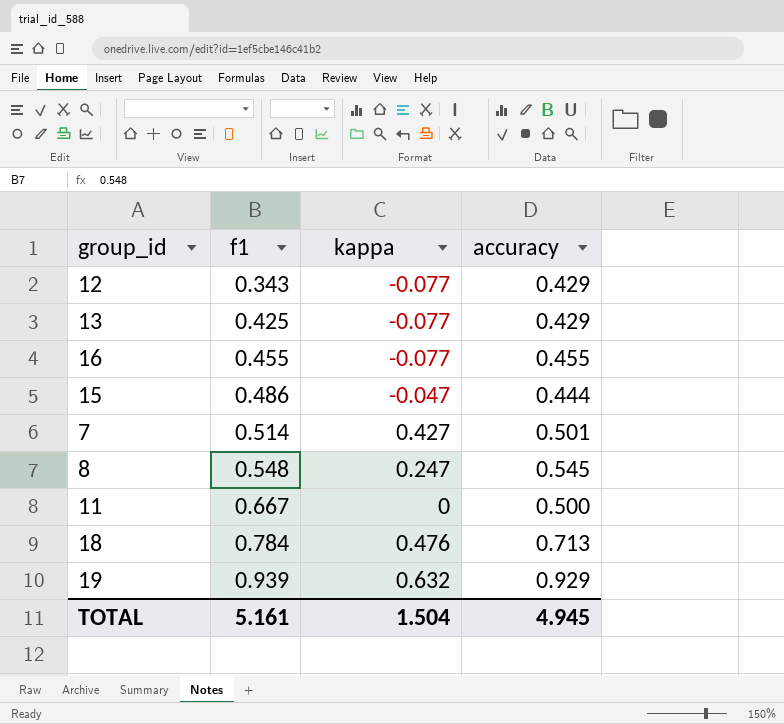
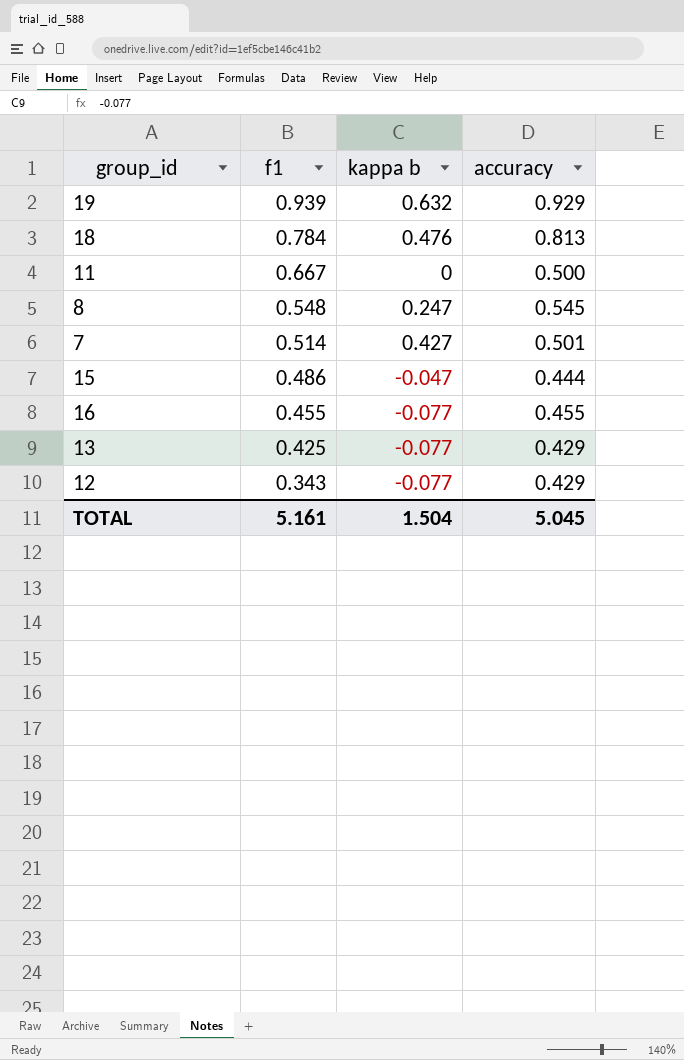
row order: f1 ascending -> f1 descending
column name: kappa -> kappa b
18 | accuracy: 0.713 -> 0.813
TOTAL | accuracy: 4.945 -> 5.045

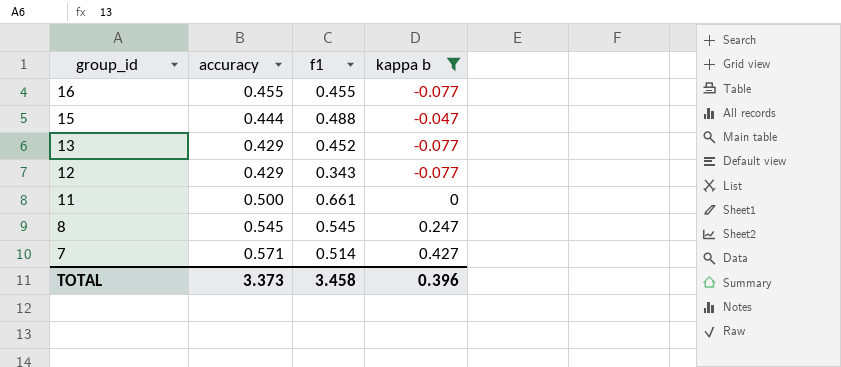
filter: none -> kappa b <= 0.427
row order: f1 descending -> group_id descending
column accuracy | position: 4 -> 2
15 | f1: 0.486 -> 0.488
13 | f1: 0.425 -> 0.452
11 | f1: 0.667 -> 0.661
8 | f1: 0.548 -> 0.545
7 | accuracy: 0.501 -> 0.571
TOTAL | accuracy: 5.045 -> 3.373
TOTAL | f1: 5.161 -> 3.458
TOTAL | kappa b: 1.504 -> 0.396

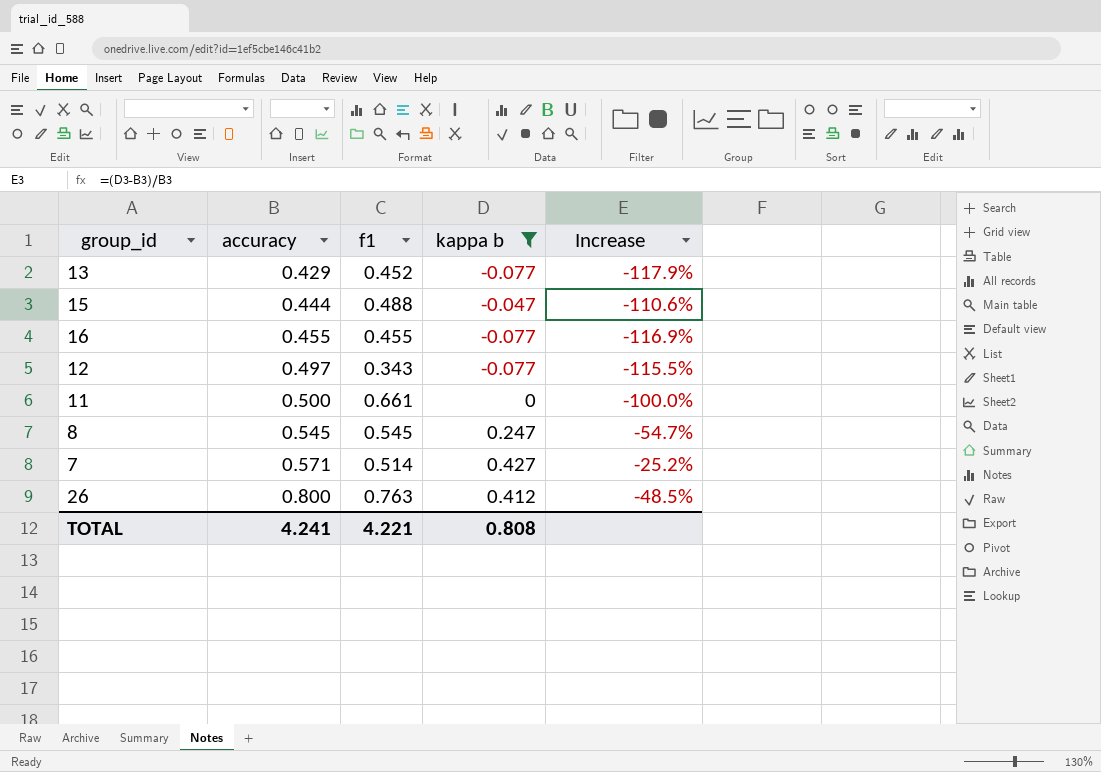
row order: group_id descending -> accuracy ascending
column Increase | formula: none -> ([kappa b] - [accuracy]) / [accuracy]
12 | accuracy: 0.429 -> 0.497
row 26: none -> 0.800 | 0.763 | 0.412 | -48.5%
TOTAL | accuracy: 3.373 -> 4.241
TOTAL | f1: 3.458 -> 4.221
TOTAL | kappa b: 0.396 -> 0.808

